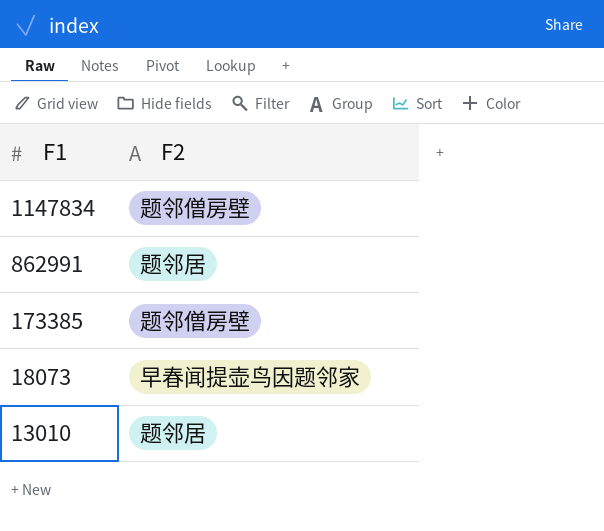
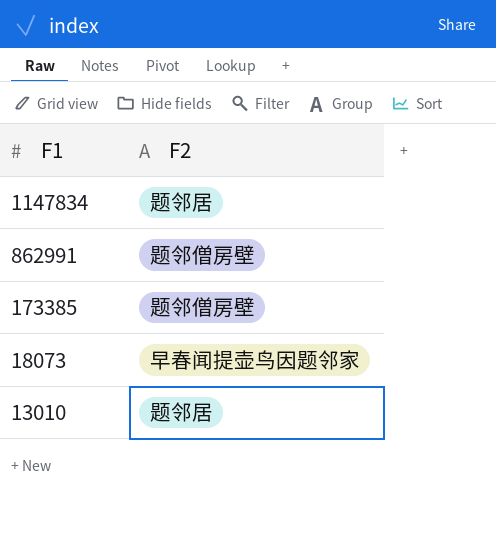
1147834 | F2: 题邻僧房壁 -> 题邻居
862991 | F2: 题邻居 -> 题邻僧房壁

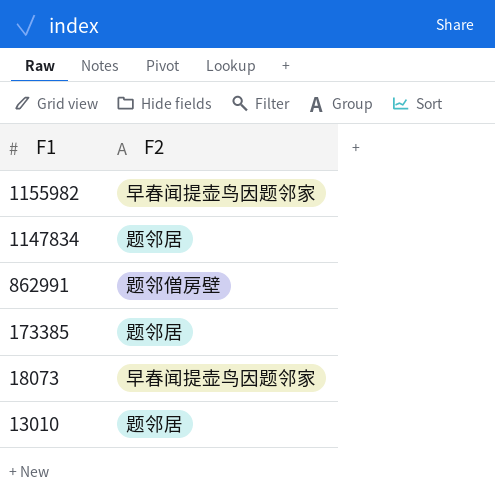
row 1155982: none -> 早春闻提壶鸟因题邻家
173385 | F2: 题邻僧房壁 -> 题邻居

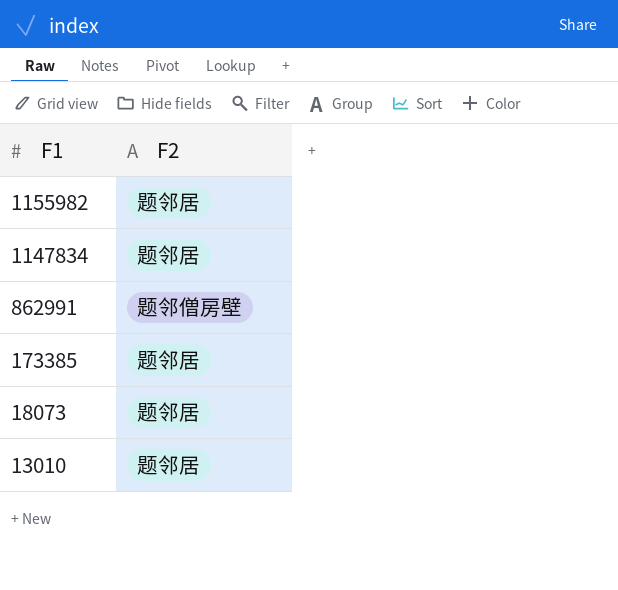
1155982 | F2: 早春闻提壶鸟因题邻家 -> 题邻居
18073 | F2: 早春闻提壶鸟因题邻家 -> 题邻居

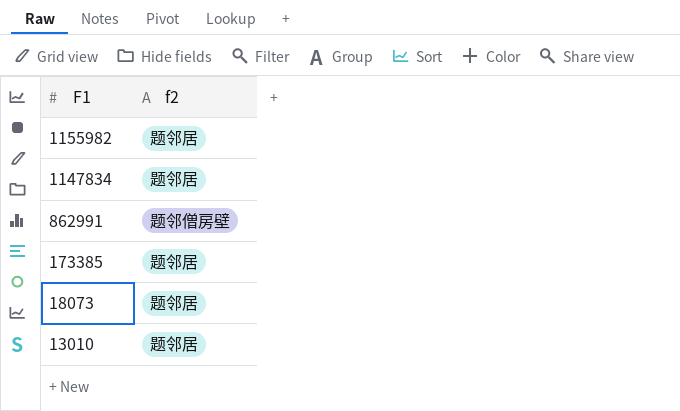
column name: F2 -> f2

